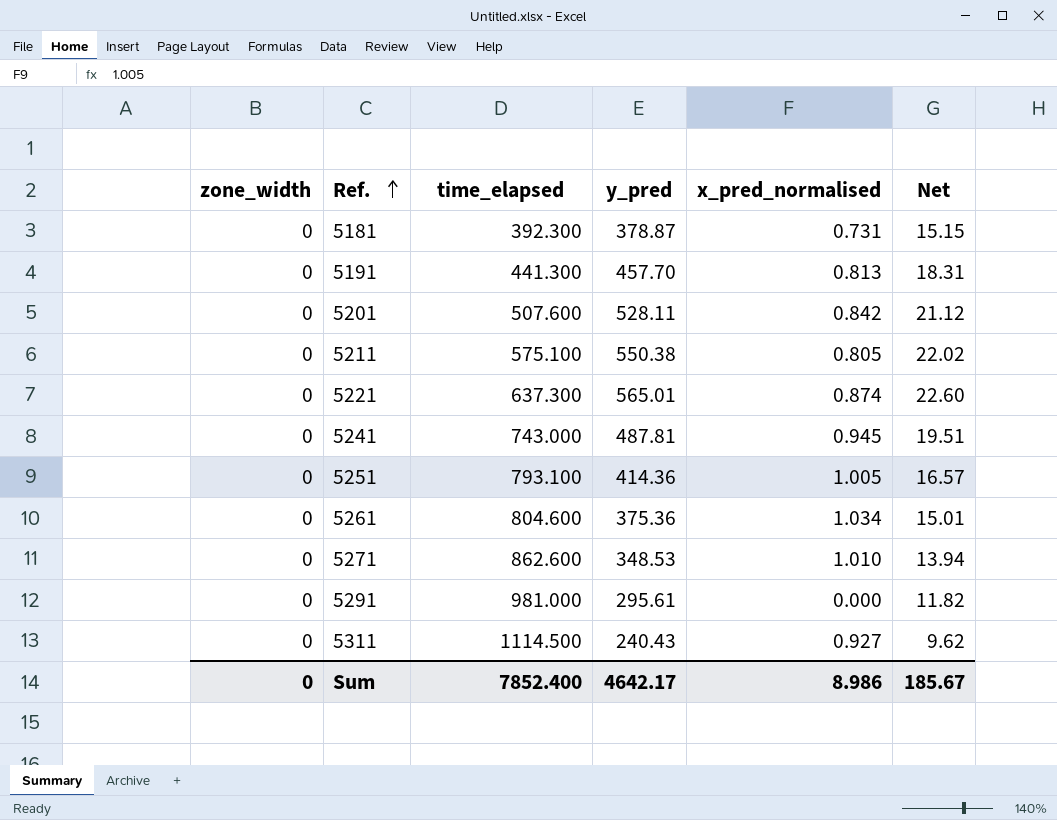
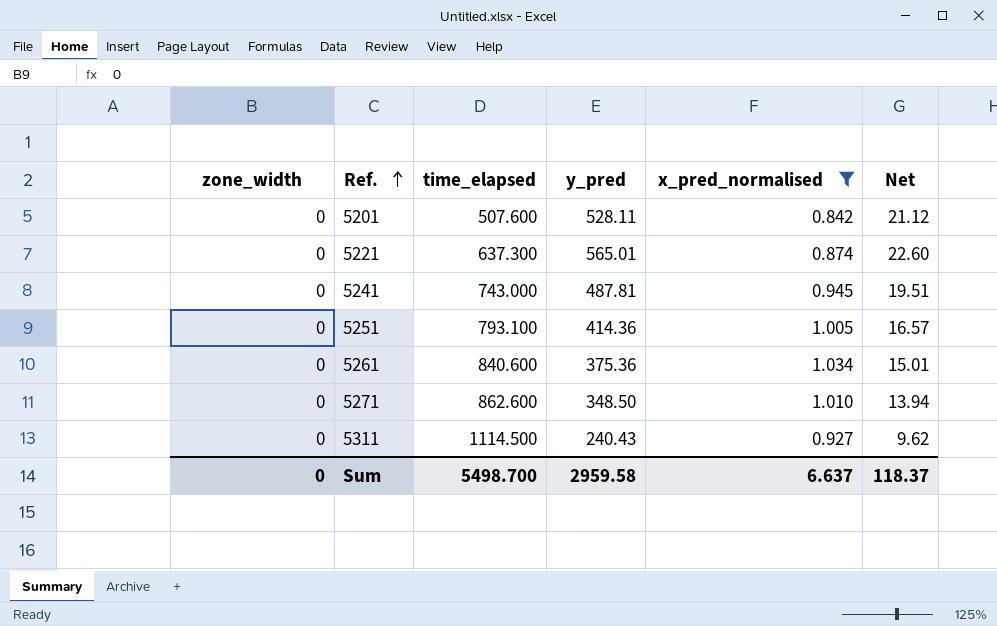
filter: none -> x_pred_normalised >= 0.842
5261 | time_elapsed: 804.600 -> 840.600
5271 | y_pred: 348.53 -> 348.50
Sum | time_elapsed: 7852.400 -> 5498.700
Sum | y_pred: 4642.17 -> 2959.58
Sum | x_pred_normalised: 8.986 -> 6.637
Sum | Net: 185.67 -> 118.37

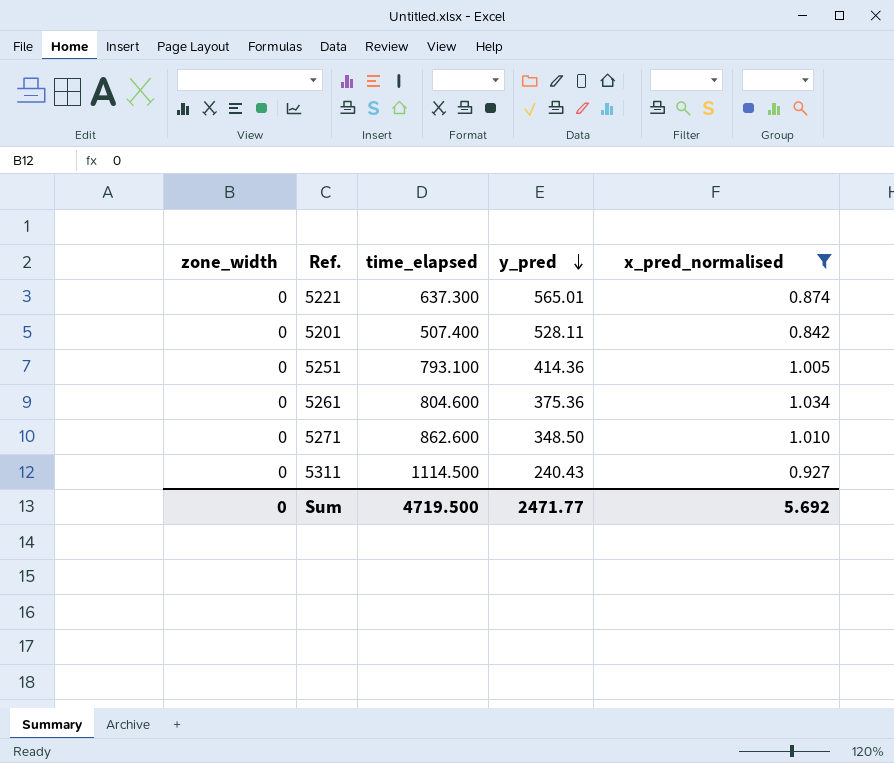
row order: Ref. ascending -> y_pred descending
column Net | formula: [y_pred] * 0.04 -> none
row 5241: 0 | 743.000 | 487.81 | 0.945 | 19.51 -> none
5201 | time_elapsed: 507.600 -> 507.400
5261 | time_elapsed: 840.600 -> 804.600
Sum | time_elapsed: 5498.700 -> 4719.500
Sum | y_pred: 2959.58 -> 2471.77
Sum | x_pred_normalised: 6.637 -> 5.692

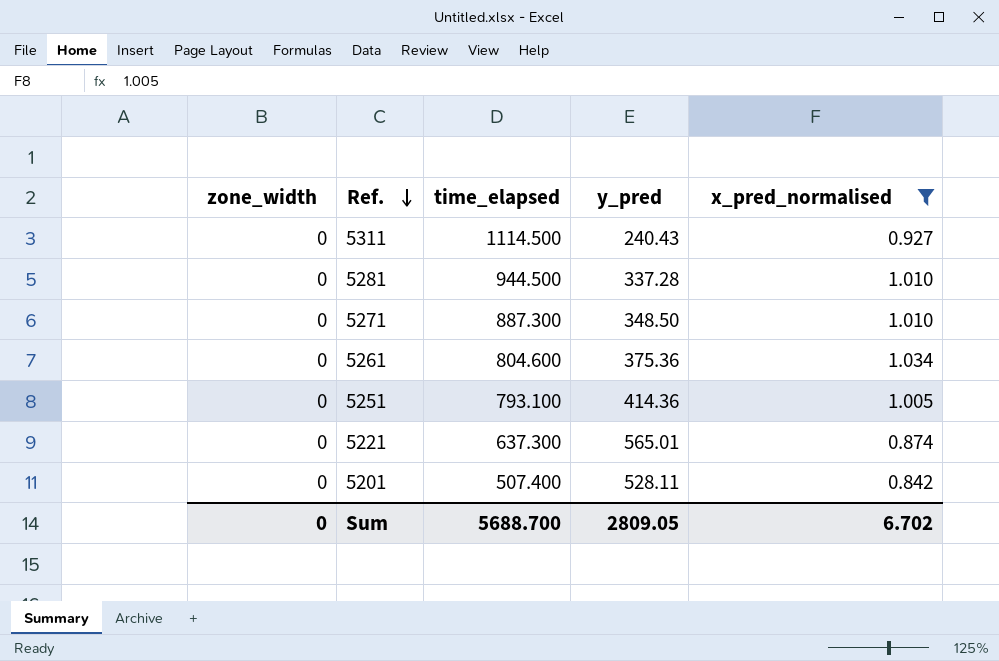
row order: y_pred descending -> Ref. descending
row 5281: none -> 0 | 944.500 | 337.28 | 1.010
5271 | time_elapsed: 862.600 -> 887.300
Sum | time_elapsed: 4719.500 -> 5688.700
Sum | y_pred: 2471.77 -> 2809.05
Sum | x_pred_normalised: 5.692 -> 6.702

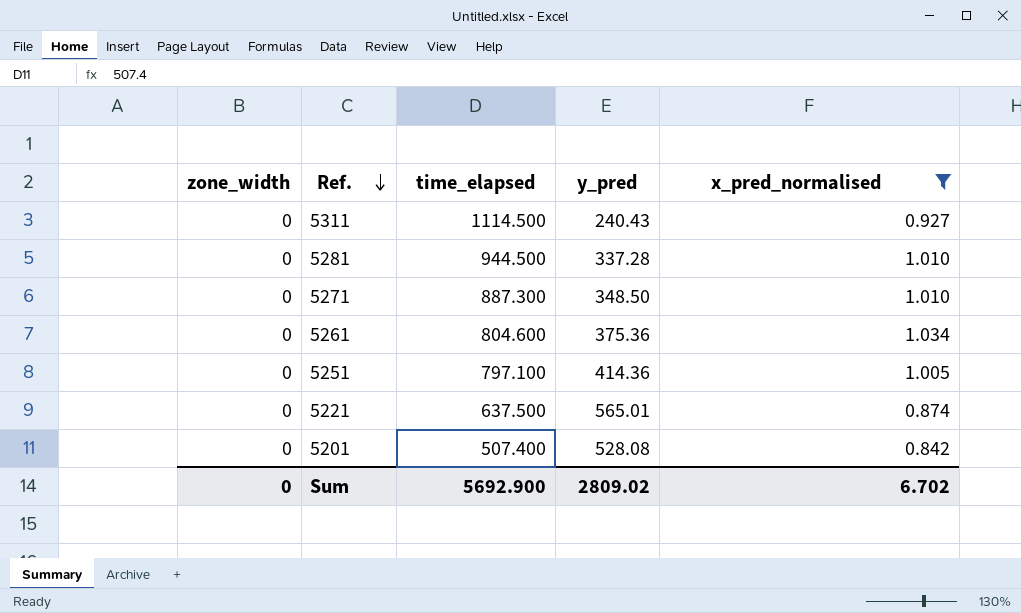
5251 | time_elapsed: 793.100 -> 797.100
5221 | time_elapsed: 637.300 -> 637.500
5201 | y_pred: 528.11 -> 528.08
Sum | time_elapsed: 5688.700 -> 5692.900
Sum | y_pred: 2809.05 -> 2809.02

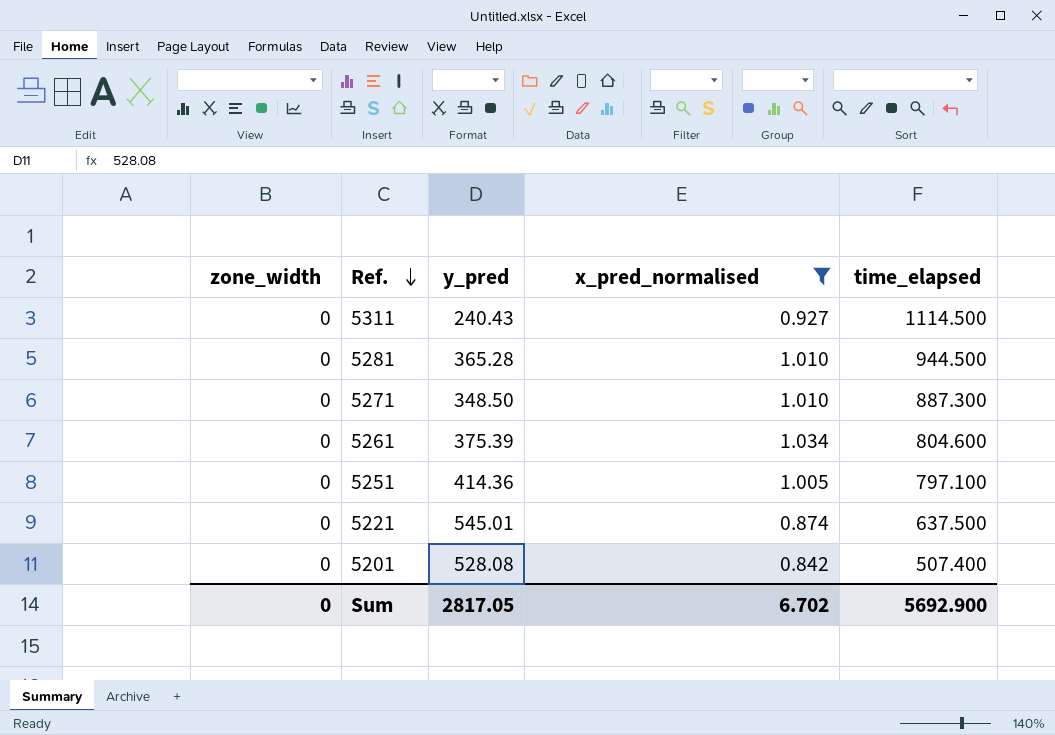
column time_elapsed | position: 3 -> 5
5281 | y_pred: 337.28 -> 365.28
5261 | y_pred: 375.36 -> 375.39
5221 | y_pred: 565.01 -> 545.01
Sum | y_pred: 2809.02 -> 2817.05

